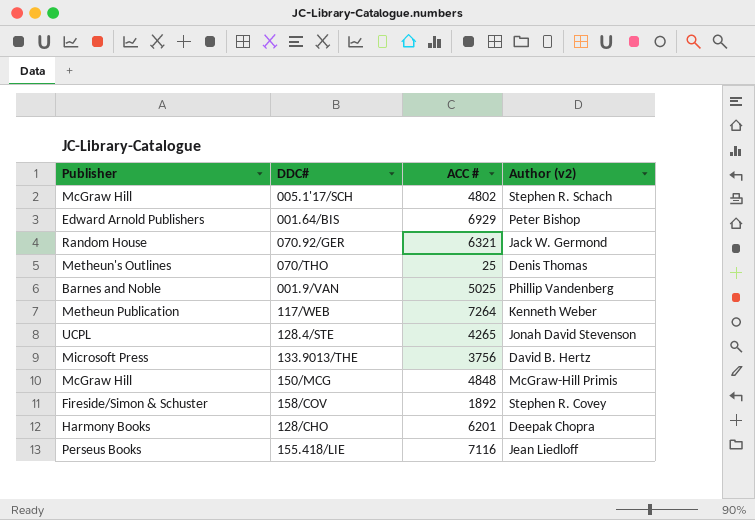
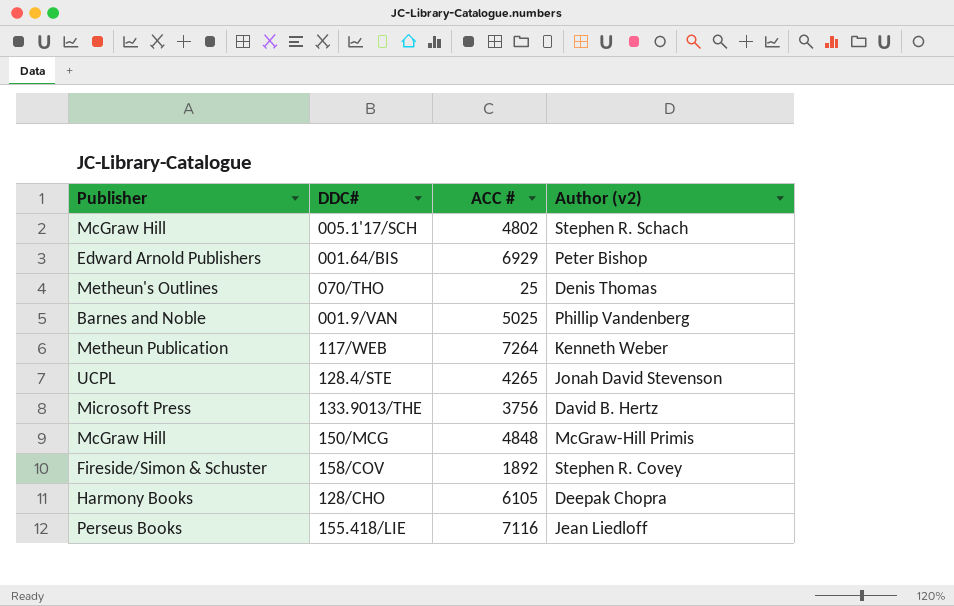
row 070.92/GER: Random House | 6321 | Jack W. Germond -> none
128/CHO | ACC #: 6201 -> 6105

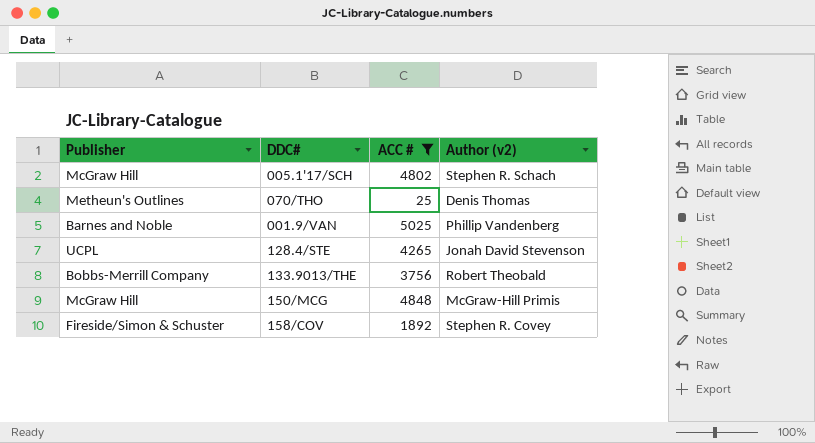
filter: none -> ACC # <= 5025
133.9013/THE | Publisher: Microsoft Press -> Bobbs-Merrill Company
133.9013/THE | Author (v2): David B. Hertz -> Robert Theobald

